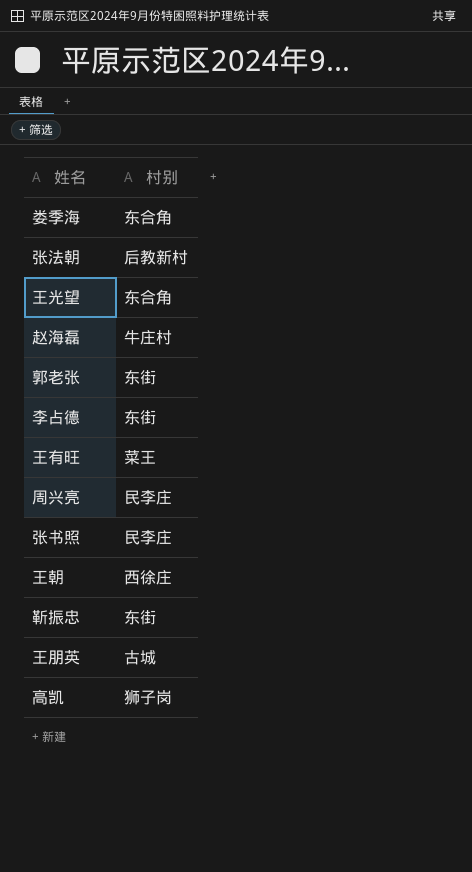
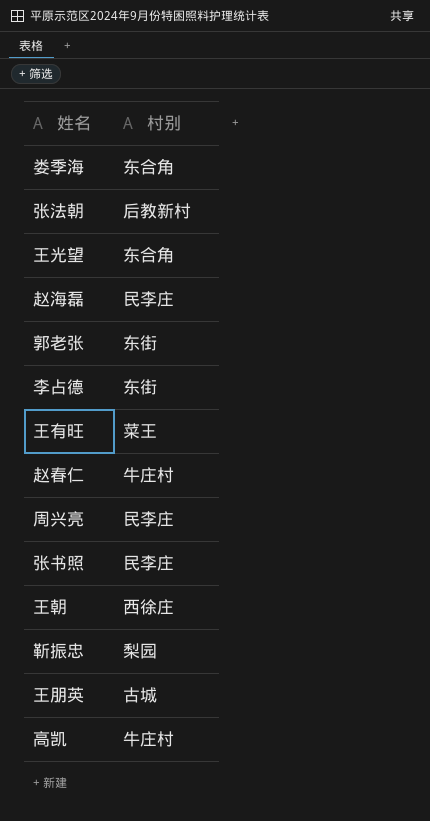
赵海磊 | 村别: 牛庄村 -> 民李庄
row 赵春仁: none -> 牛庄村
靳振忠 | 村别: 东街 -> 梨园
高凯 | 村别: 狮子岗 -> 牛庄村

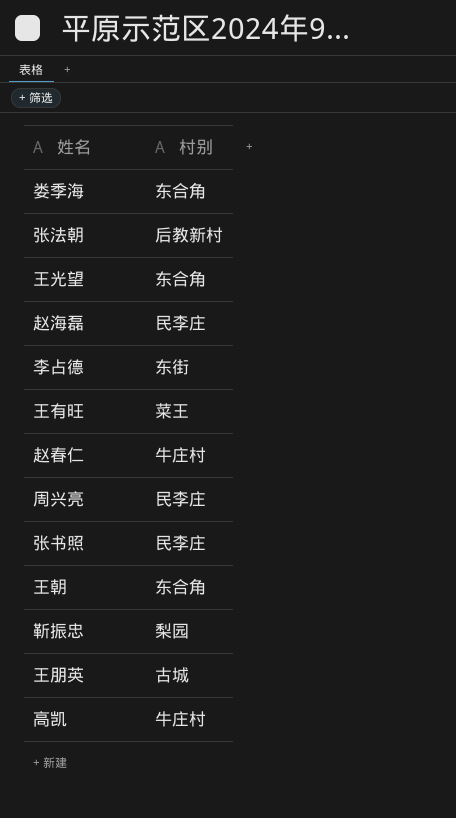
row 郭老张: 东街 -> none
王朝 | 村别: 西徐庄 -> 东合角

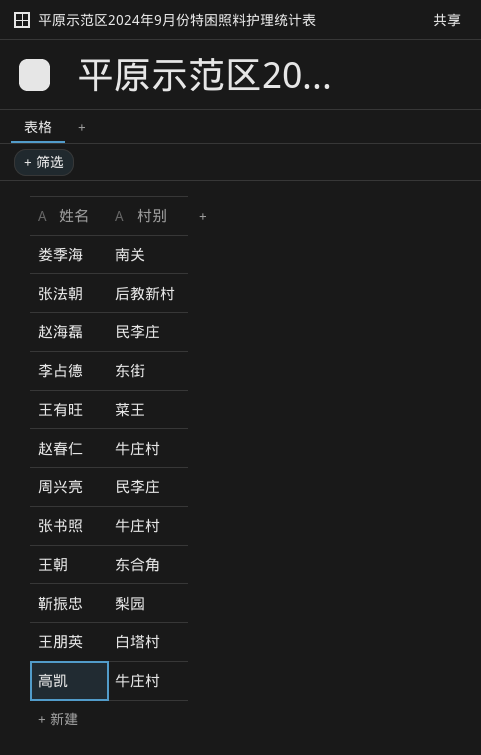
row 王光望: 东合角 -> none
娄季海 | 村别: 东合角 -> 南关
张书照 | 村别: 民李庄 -> 牛庄村
王朋英 | 村别: 古城 -> 白塔村

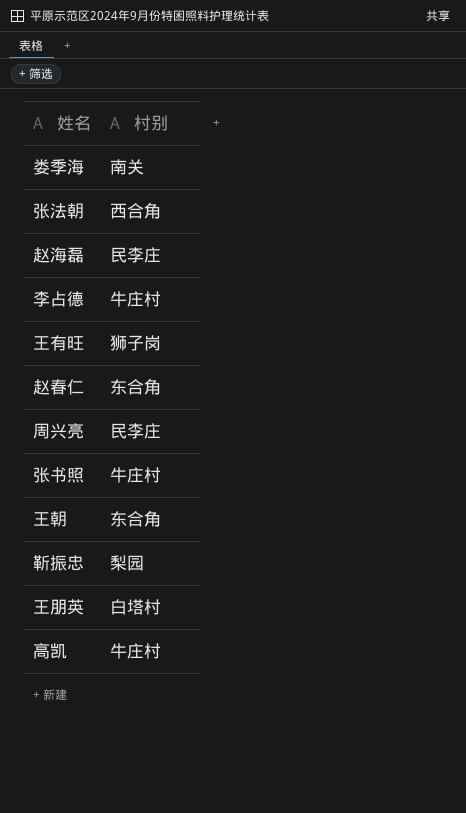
张法朝 | 村别: 后教新村 -> 西合角
李占德 | 村别: 东街 -> 牛庄村
王有旺 | 村别: 菜王 -> 狮子岗
赵春仁 | 村别: 牛庄村 -> 东合角

